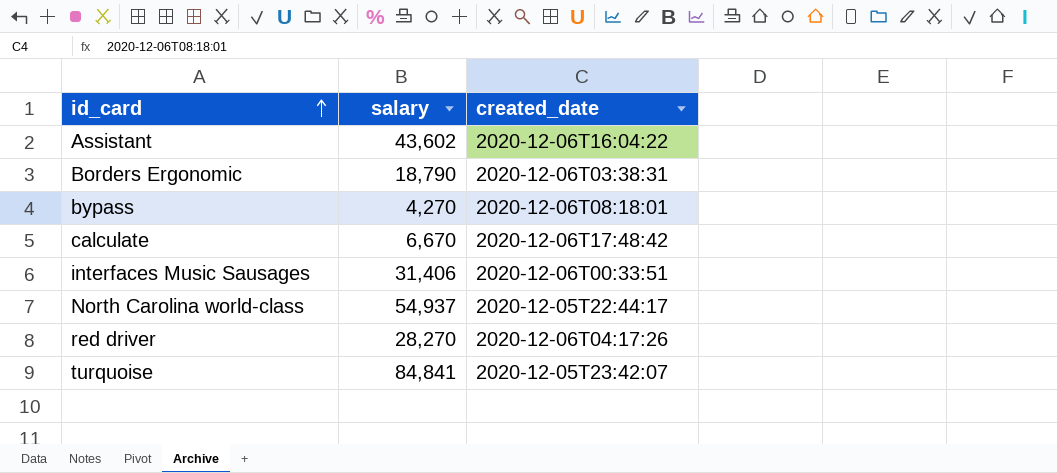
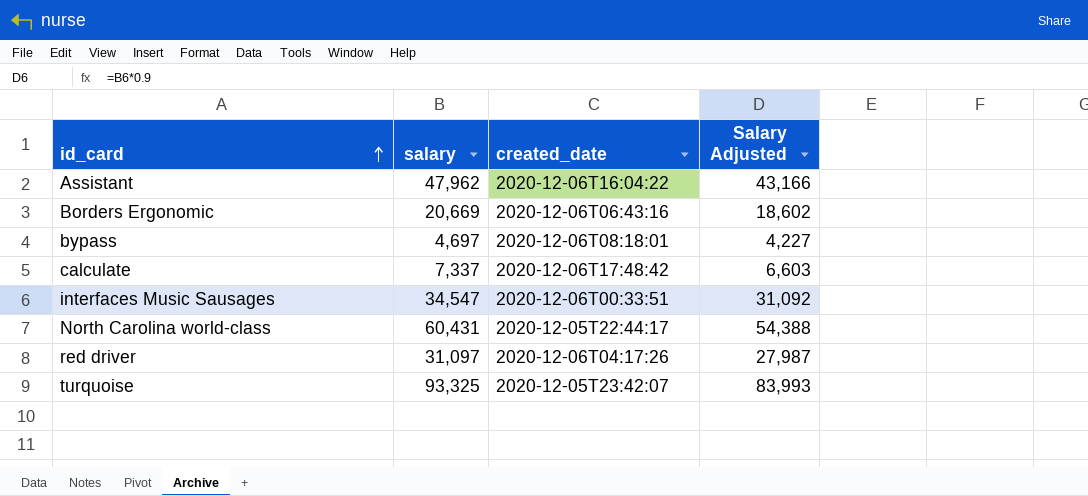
column Salary Adjusted | formula: none -> [salary] * 0.9
Assistant | salary: 43,602 -> 47,962
Borders Ergonomic | salary: 18,790 -> 20,669
Borders Ergonomic | created_date: 2020-12-06T03:38:31 -> 2020-12-06T06:43:16
bypass | salary: 4,270 -> 4,697
calculate | salary: 6,670 -> 7,337
interfaces Music Sausages | salary: 31,406 -> 34,547
North Carolina world-class | salary: 54,937 -> 60,431
red driver | salary: 28,270 -> 31,097
turquoise | salary: 84,841 -> 93,325

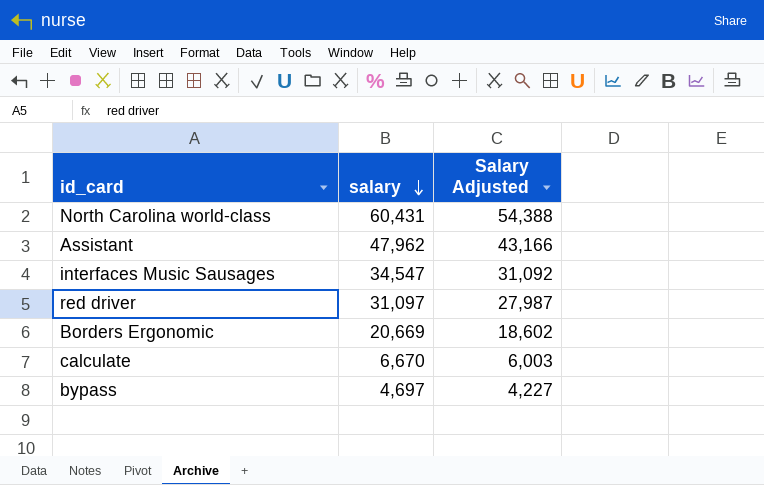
row order: id_card ascending -> salary descending
column created_date | position: 3 -> none
row turquoise: 93,325 | 2020-12-05T23:42:07 | 83,993 -> none
calculate | salary: 7,337 -> 6,670
calculate | Salary Adjusted: 6,603 -> 6,003

